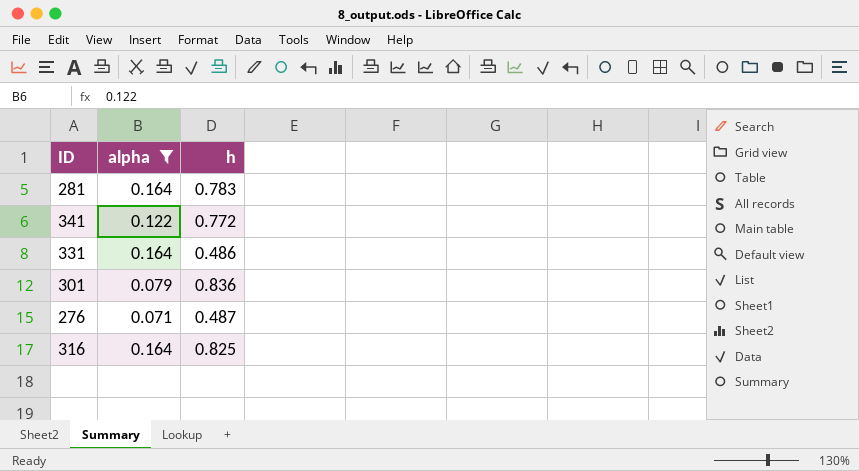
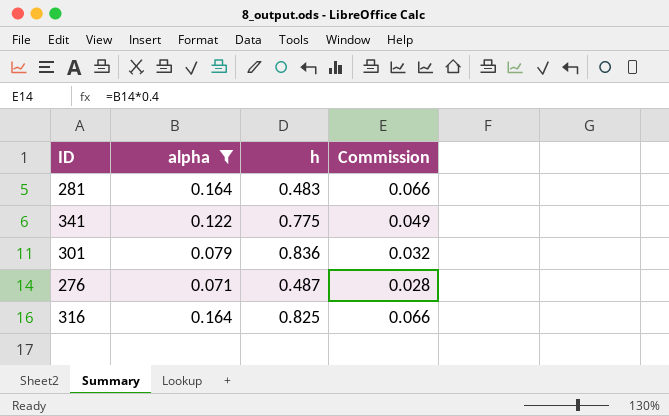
column Commission | formula: none -> [alpha] * 0.4
row 331: 0.164 | 0.486 -> none
281 | h: 0.783 -> 0.483
341 | h: 0.772 -> 0.775

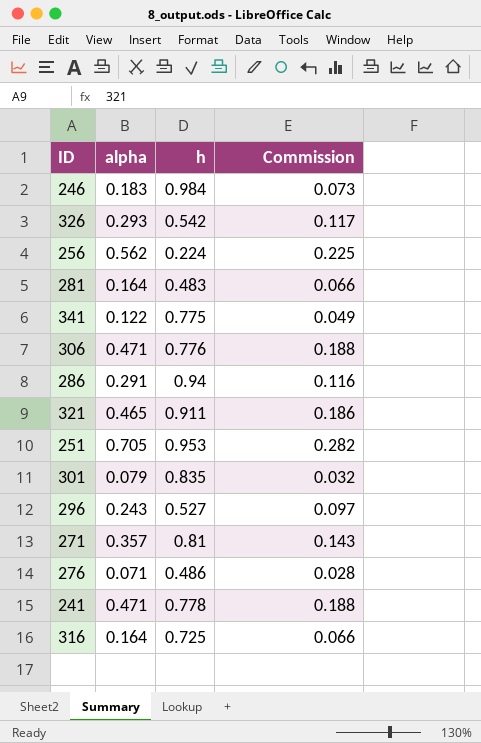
filter: alpha <= 0.164 -> none
301 | h: 0.836 -> 0.835
276 | h: 0.487 -> 0.486
316 | h: 0.825 -> 0.725

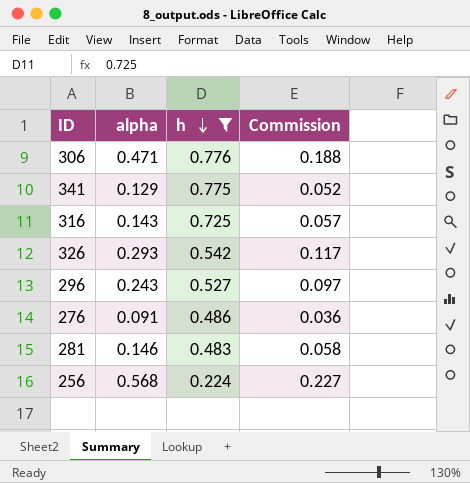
filter: none -> h <= 0.776
row order: none -> h descending
341 | alpha: 0.122 -> 0.129
341 | Commission: 0.049 -> 0.052
316 | alpha: 0.164 -> 0.143
316 | Commission: 0.066 -> 0.057
276 | alpha: 0.071 -> 0.091
276 | Commission: 0.028 -> 0.036
281 | alpha: 0.164 -> 0.146
281 | Commission: 0.066 -> 0.058
256 | alpha: 0.562 -> 0.568
256 | Commission: 0.225 -> 0.227

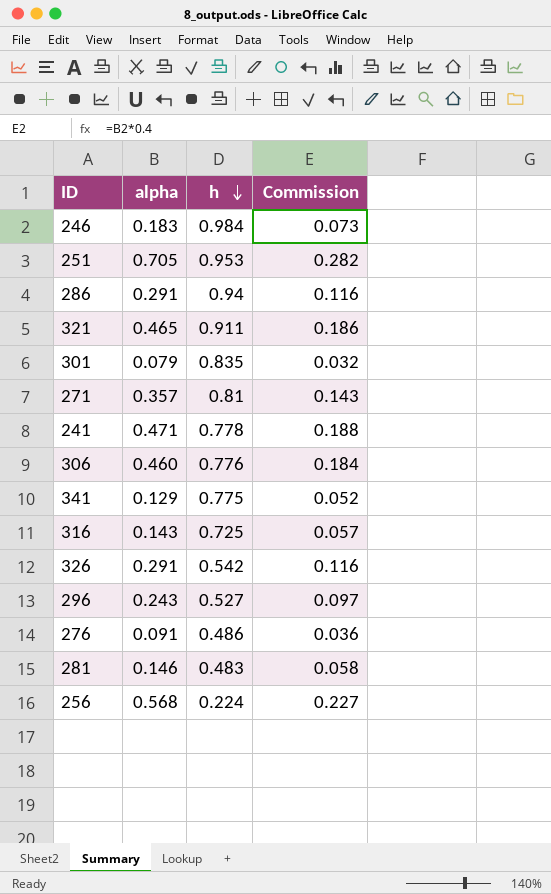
filter: h <= 0.776 -> none
306 | alpha: 0.471 -> 0.460
306 | Commission: 0.188 -> 0.184
326 | alpha: 0.293 -> 0.291
326 | Commission: 0.117 -> 0.116

